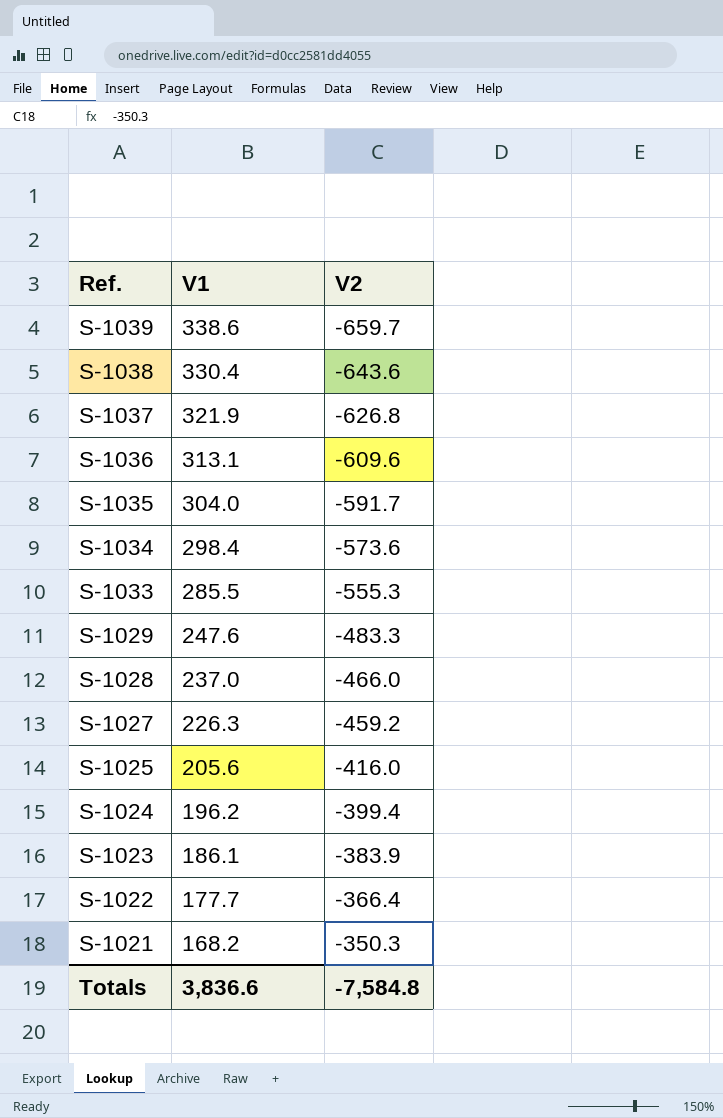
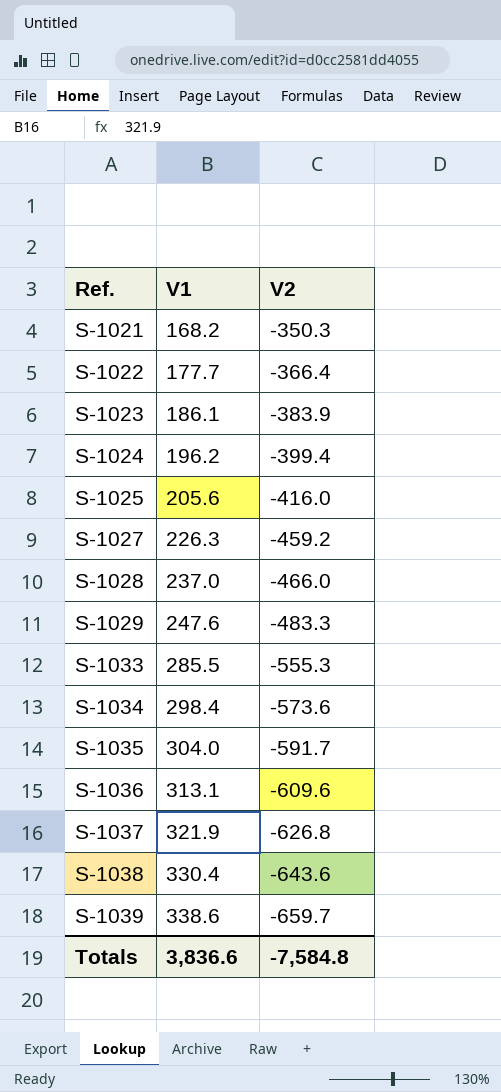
row order: Ref. descending -> Ref. ascending

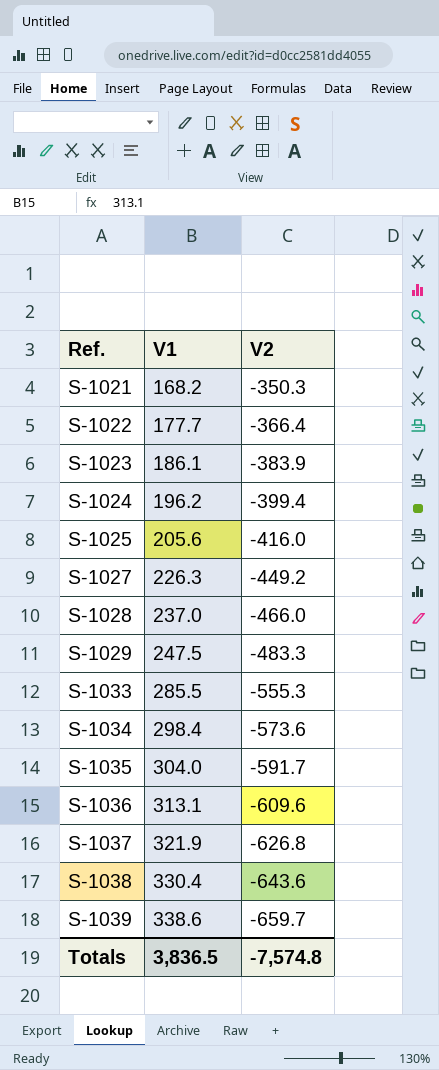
S-1027 | V2: -459.2 -> -449.2
S-1029 | V1: 247.6 -> 247.5
Totals | V1: 3,836.6 -> 3,836.5
Totals | V2: -7,584.8 -> -7,574.8

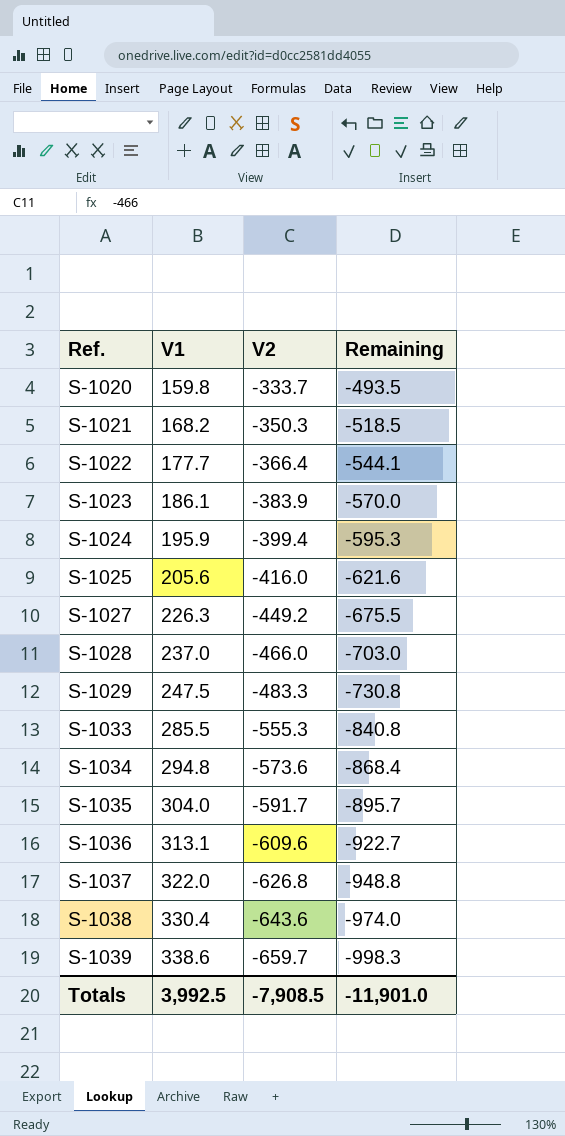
column Remaining | formula: none -> [V2] - [V1]
row S-1020: none -> 159.8 | -333.7 | -493.5
S-1024 | V1: 196.2 -> 195.9
S-1034 | V1: 298.4 -> 294.8
S-1037 | V1: 321.9 -> 322.0
Totals | V1: 3,836.5 -> 3,992.5
Totals | V2: -7,574.8 -> -7,908.5

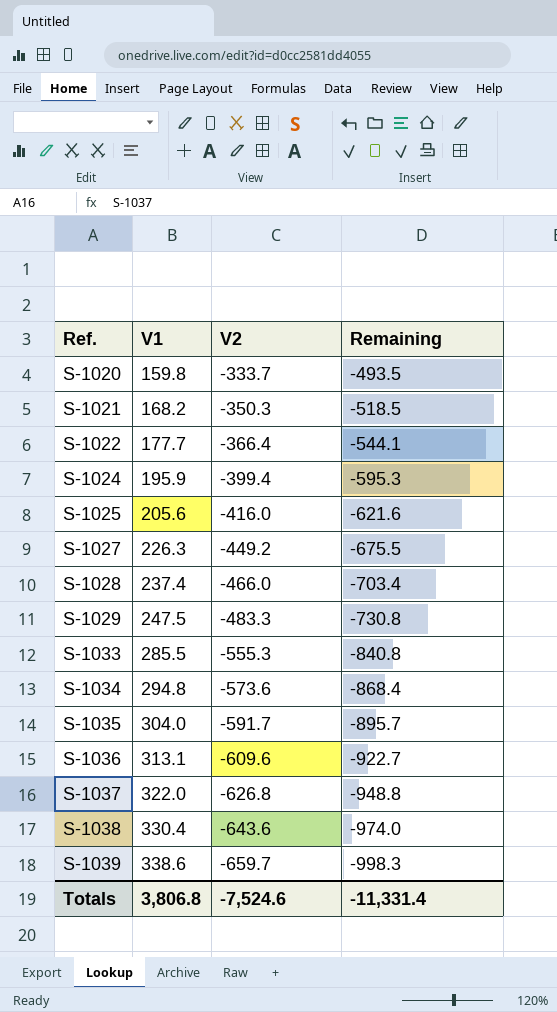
row S-1023: 186.1 | -383.9 | -570.0 -> none
S-1028 | V1: 237.0 -> 237.4
S-1028 | Remaining: -703.0 -> -703.4
Totals | V1: 3,992.5 -> 3,806.8
Totals | V2: -7,908.5 -> -7,524.6
Totals | Remaining: -11,901.0 -> -11,331.4

